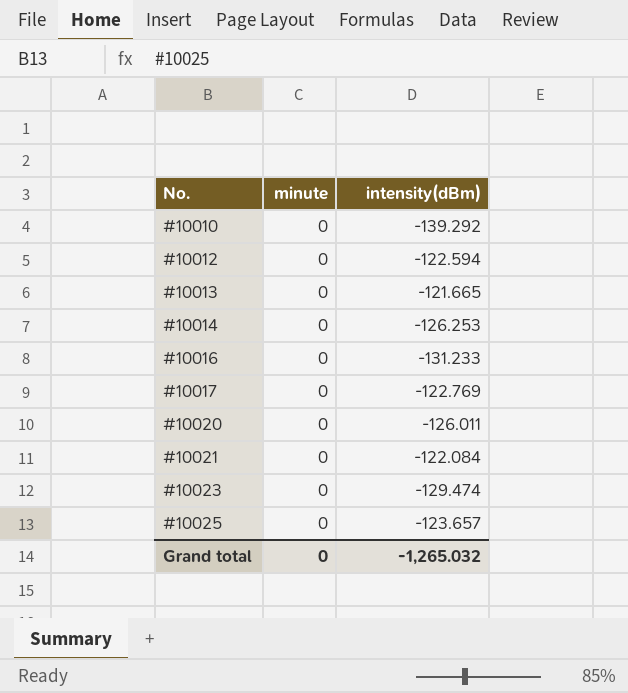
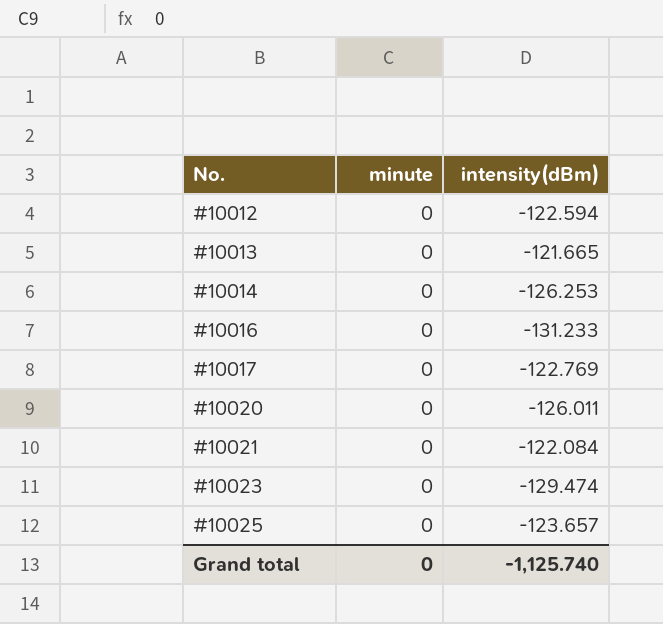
row #10010: 0 | -139.292 -> none
Grand total | intensity(dBm): -1,265.032 -> -1,125.740

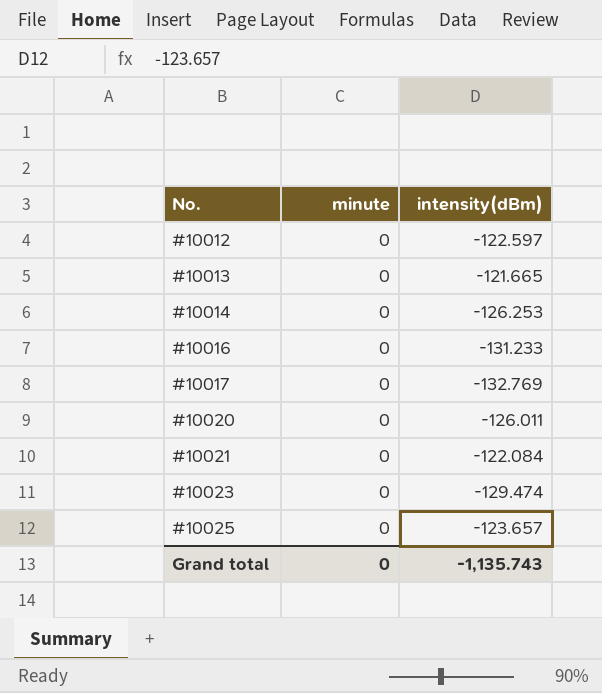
#10012 | intensity(dBm): -122.594 -> -122.597
#10017 | intensity(dBm): -122.769 -> -132.769
Grand total | intensity(dBm): -1,125.740 -> -1,135.743

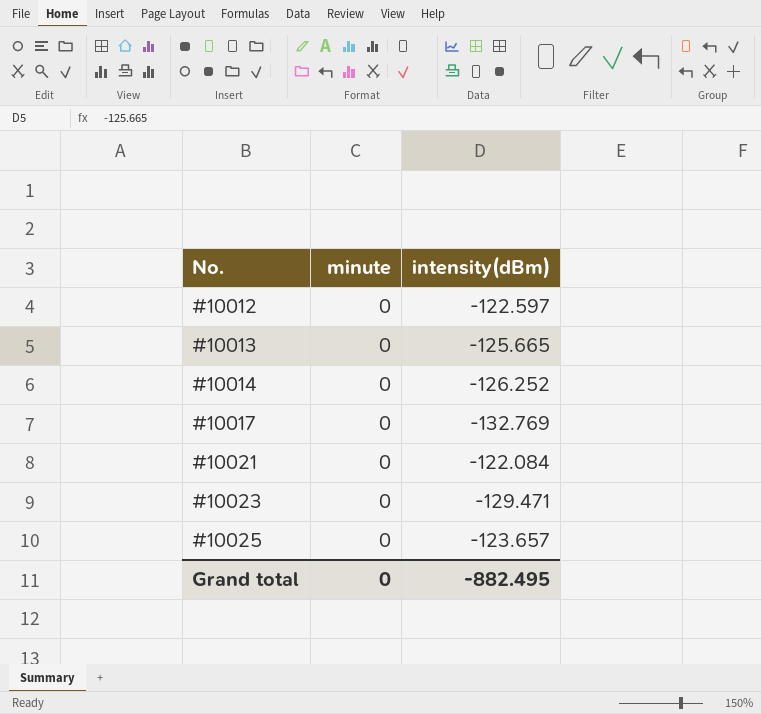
row #10016: 0 | -131.233 -> none
row #10020: 0 | -126.011 -> none
#10013 | intensity(dBm): -121.665 -> -125.665
#10014 | intensity(dBm): -126.253 -> -126.252
#10023 | intensity(dBm): -129.474 -> -129.471
Grand total | intensity(dBm): -1,135.743 -> -882.495

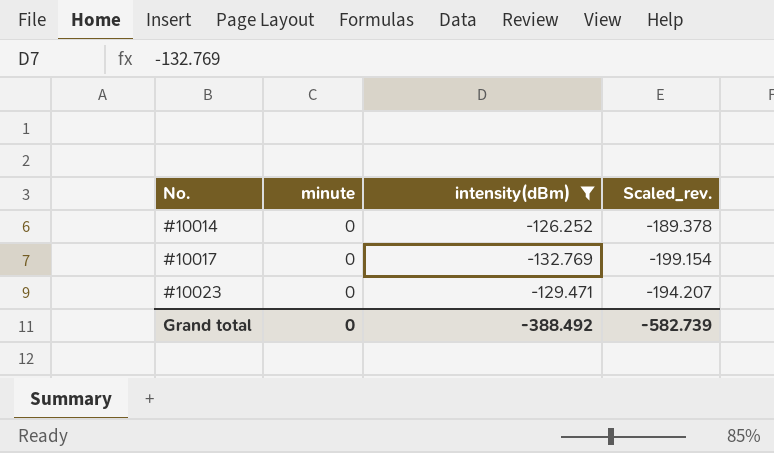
filter: none -> intensity(dBm) <= -126.252
column Scaled_rev. | formula: none -> [intensity(dBm)] * 1.5
Grand total | intensity(dBm): -882.495 -> -388.492

